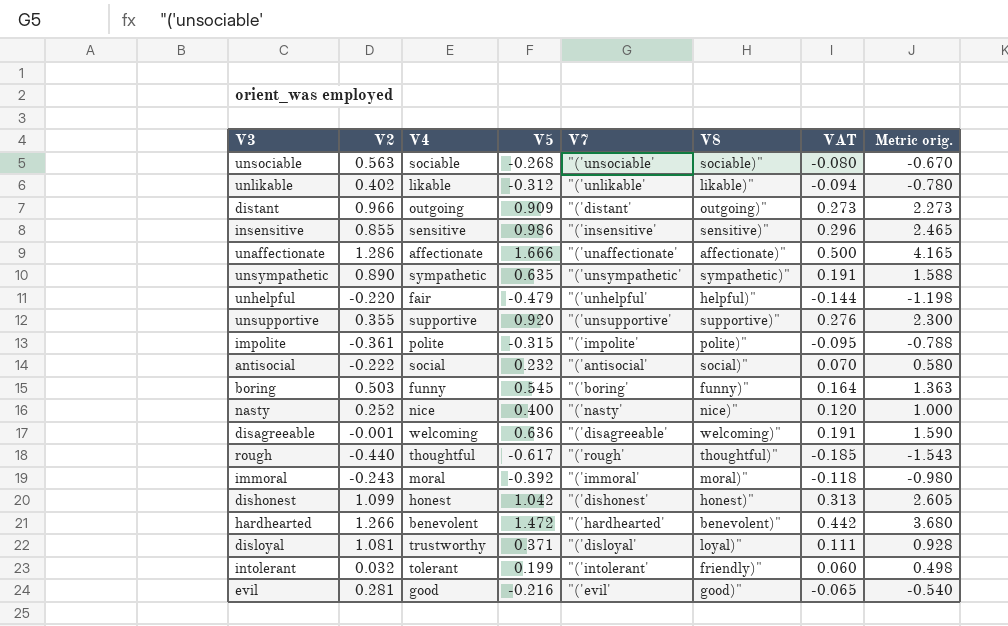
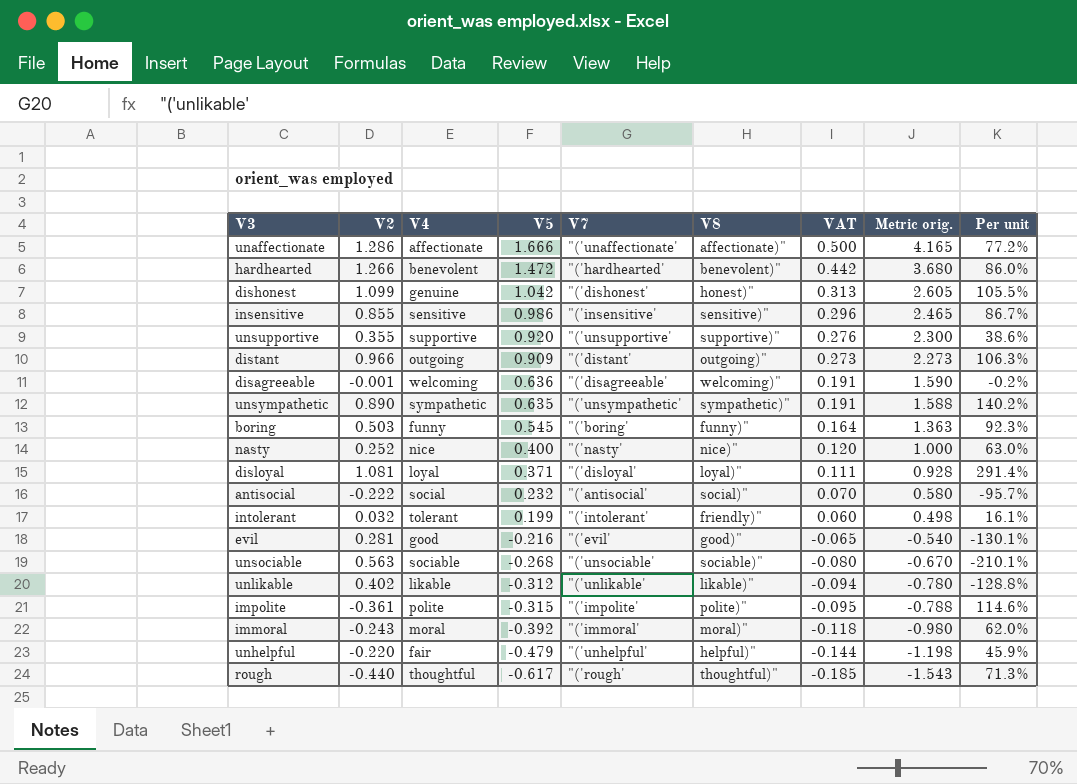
row order: none -> V5 descending
column Per unit | formula: none -> [V2] / [V5]
dishonest | V4: honest -> genuine
disloyal | V4: trustworthy -> loyal

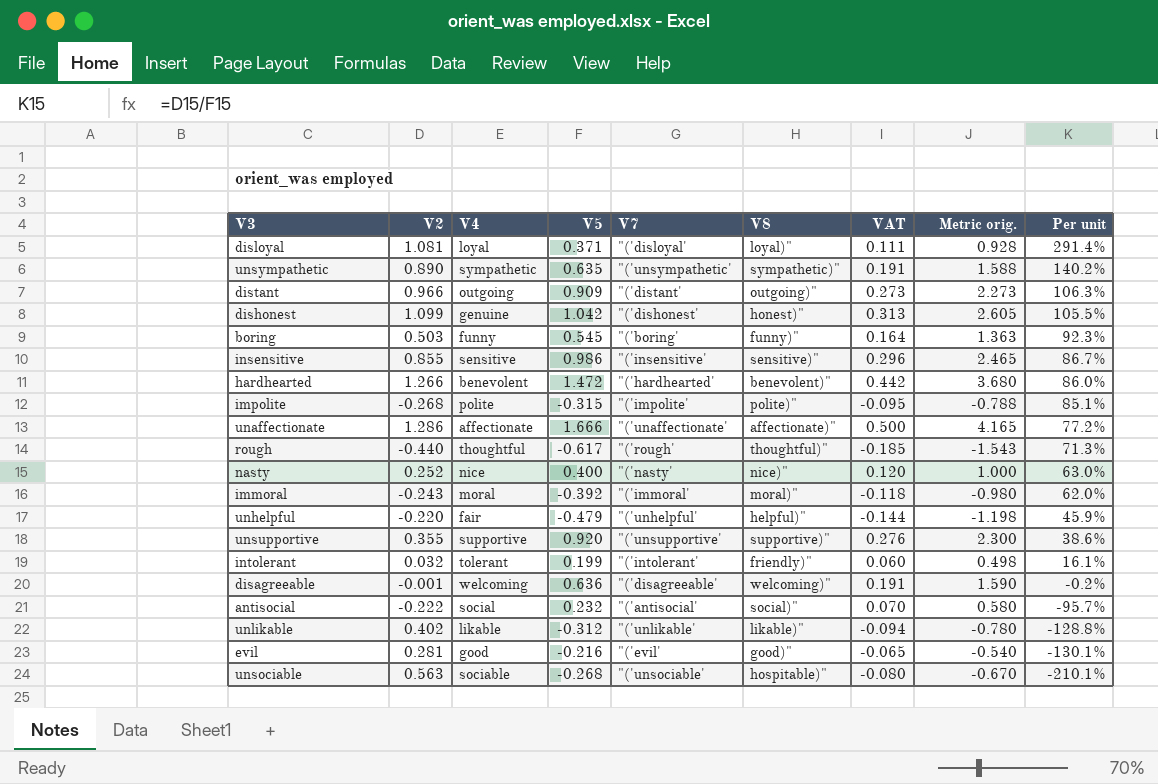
row order: V5 descending -> Per unit descending
impolite | V2: -0.361 -> -0.268
impolite | Per unit: 114.6% -> 85.1%
unsociable | V8: sociable)" -> hospitable)"

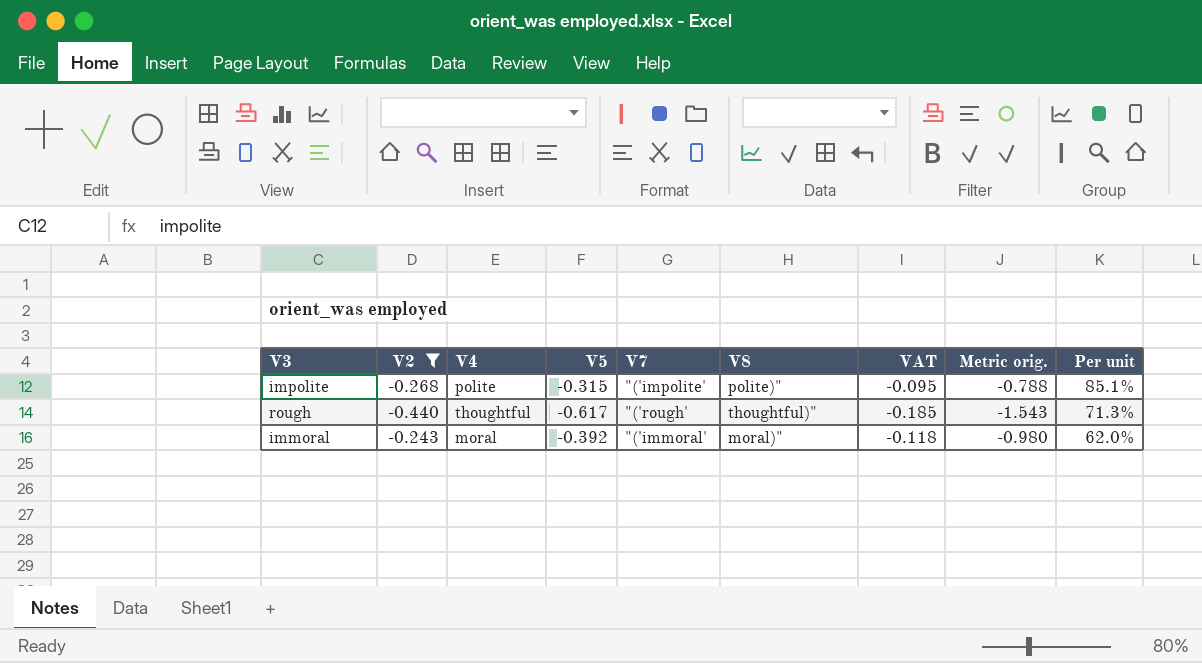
filter: none -> V2 <= -0.243

